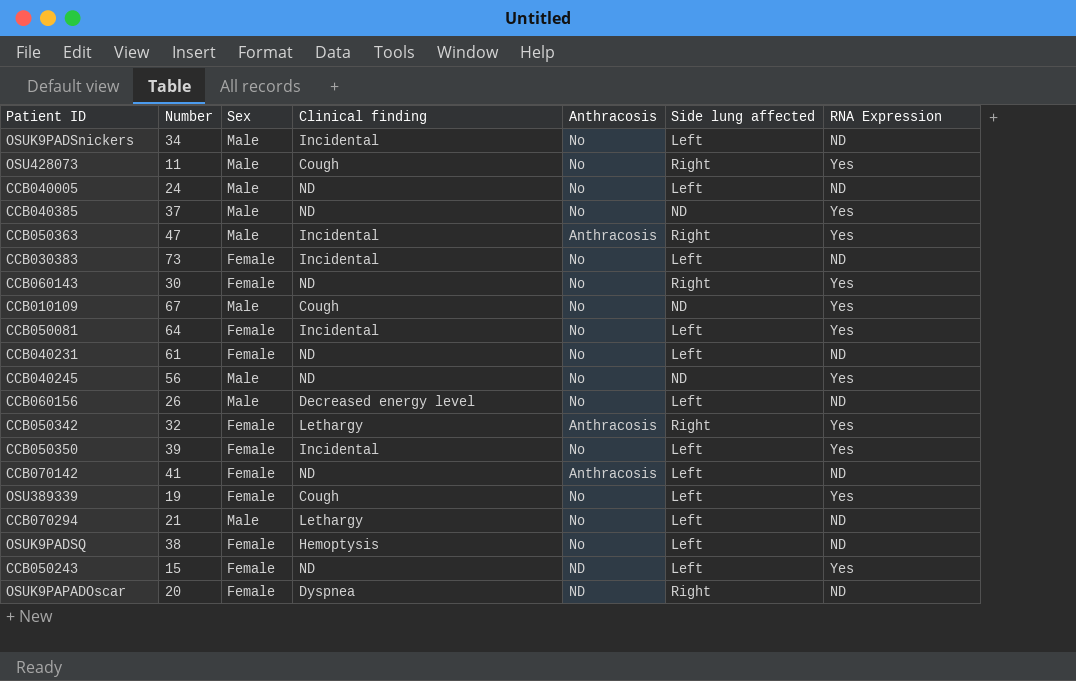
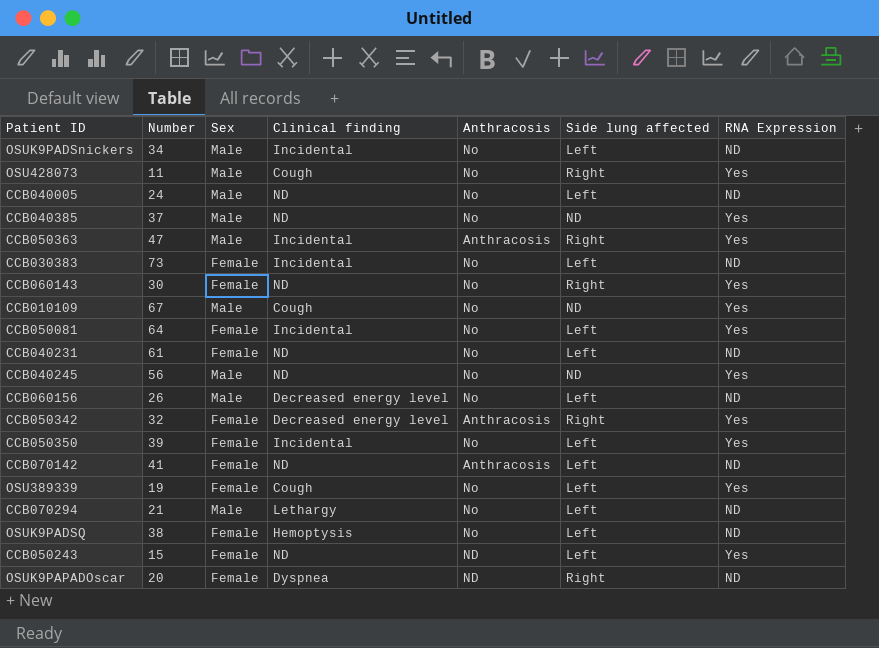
CCB050342 | Clinical finding: Lethargy -> Decreased energy level

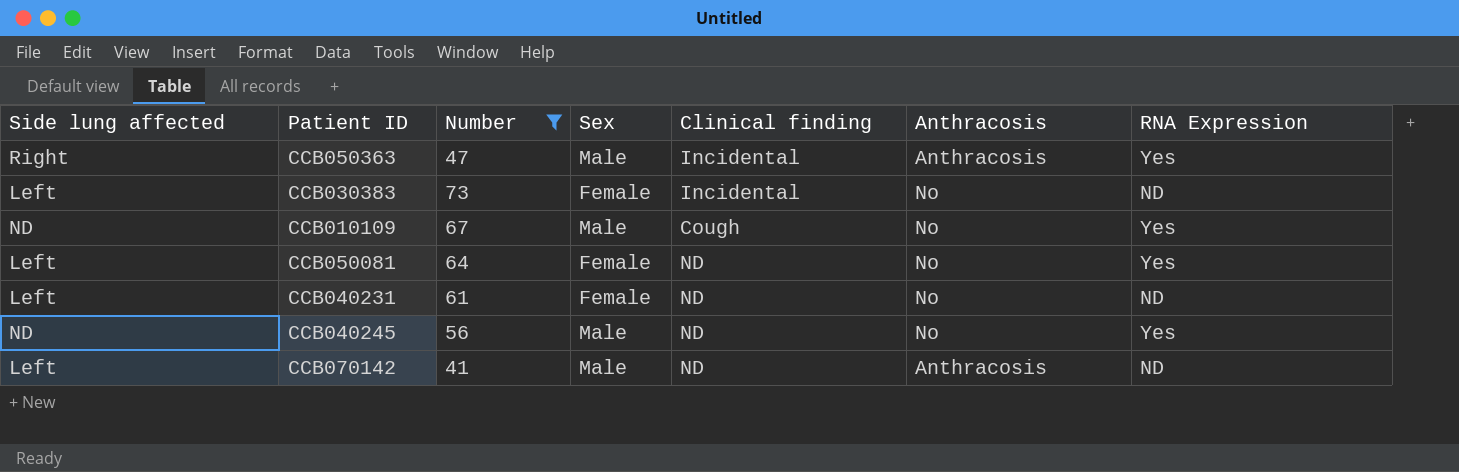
filter: none -> Number >= 41
column Side lung affected | position: 6 -> 1
CCB050081 | Clinical finding: Incidental -> ND
CCB070142 | Sex: Female -> Male

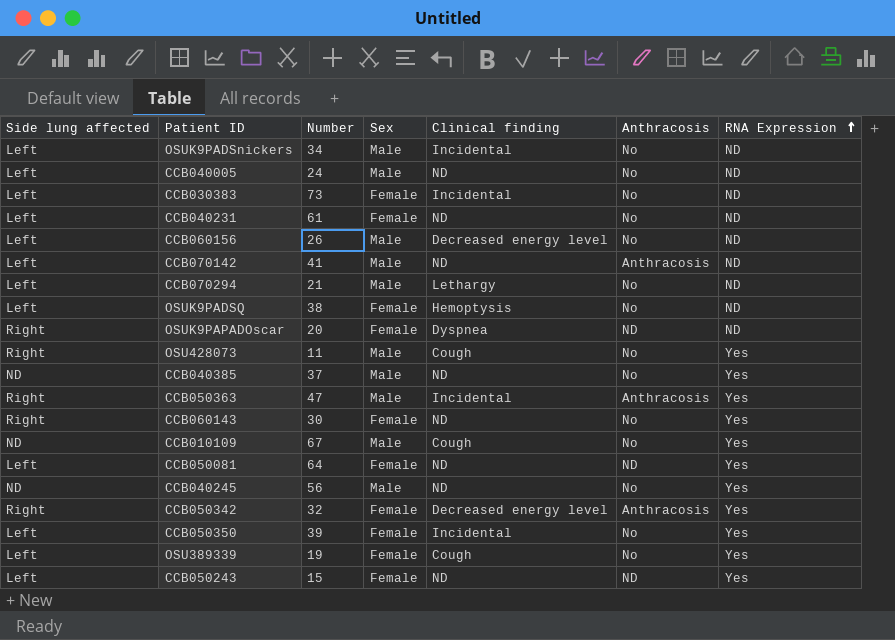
filter: Number >= 41 -> none
row order: none -> RNA Expression ascending
CCB050081 | Anthracosis: No -> ND

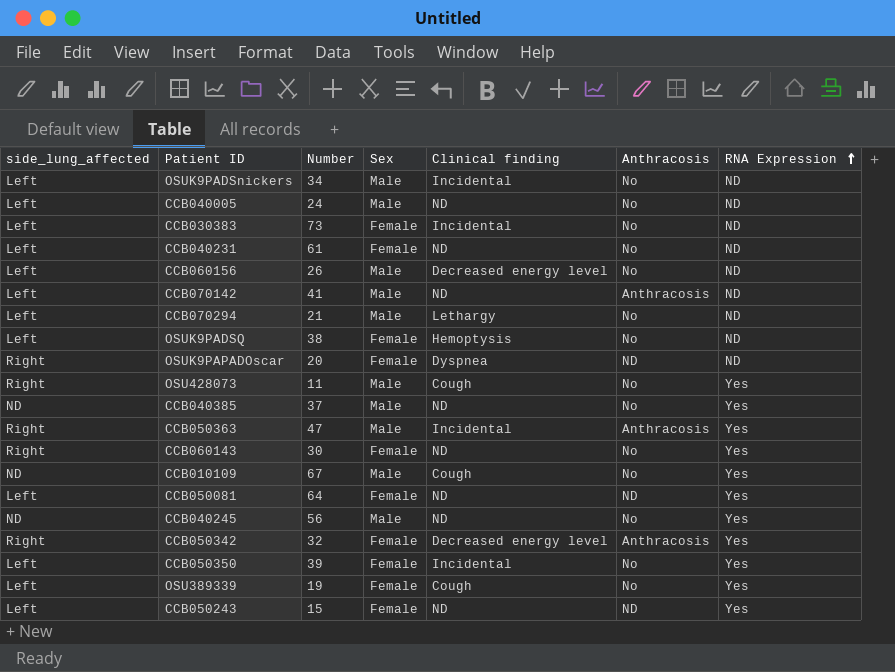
column name: Side lung affected -> side_lung_affected

